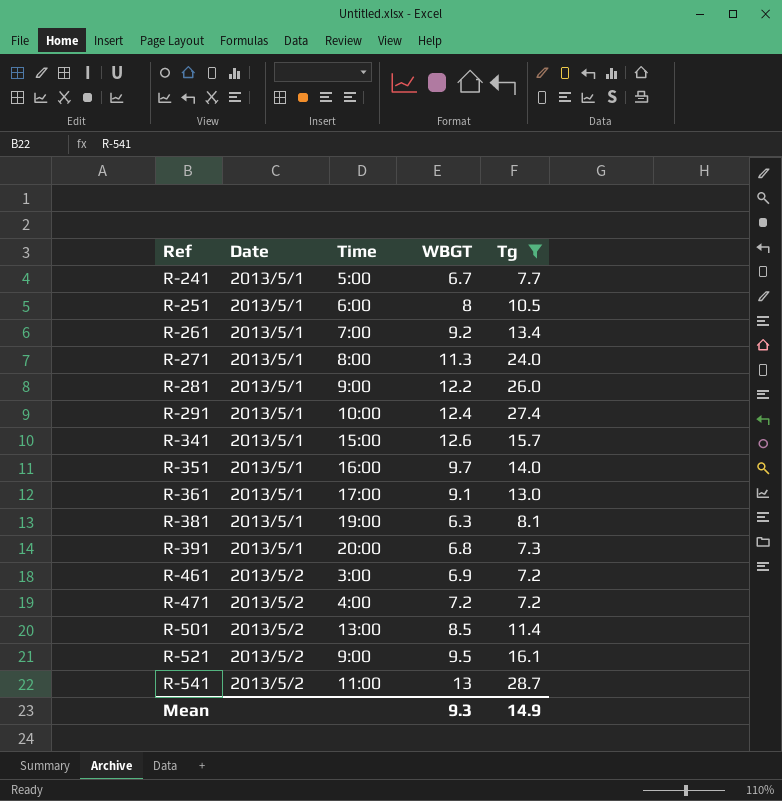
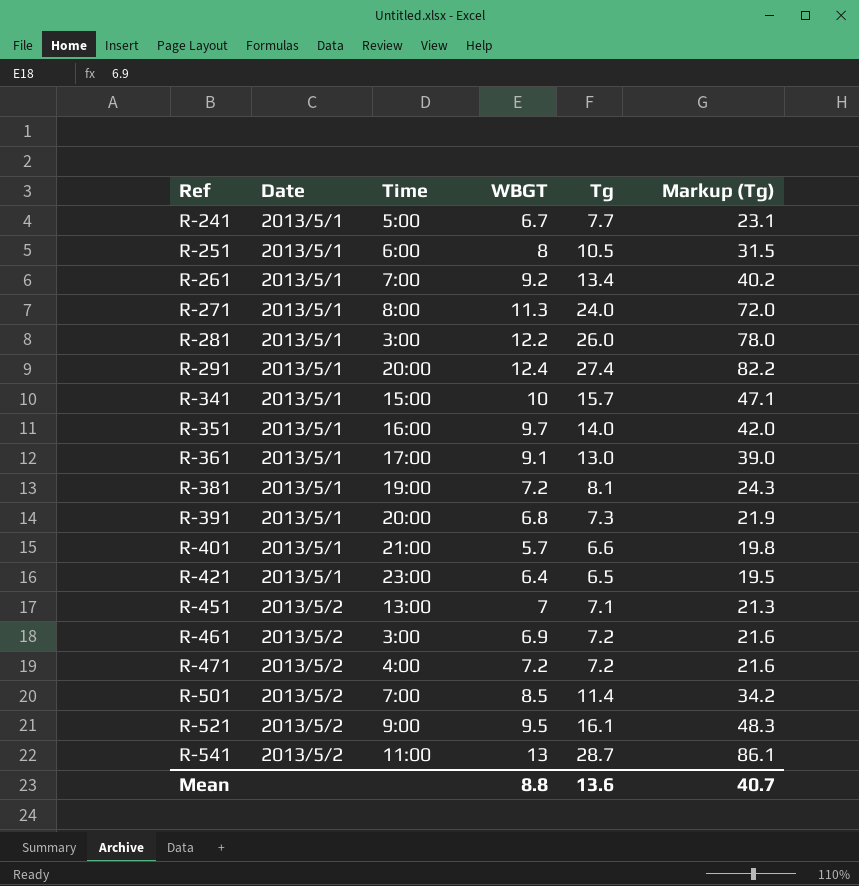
filter: Tg >= 7.2 -> none
column Markup (Tg) | formula: none -> [Tg] * 3
R-281 | Time: 9:00 -> 3:00
R-291 | Time: 10:00 -> 20:00
R-341 | WBGT: 12.6 -> 10
R-381 | WBGT: 6.3 -> 7.2
R-501 | Time: 13:00 -> 7:00
Mean | WBGT: 9.3 -> 8.8
Mean | Tg: 14.9 -> 13.6

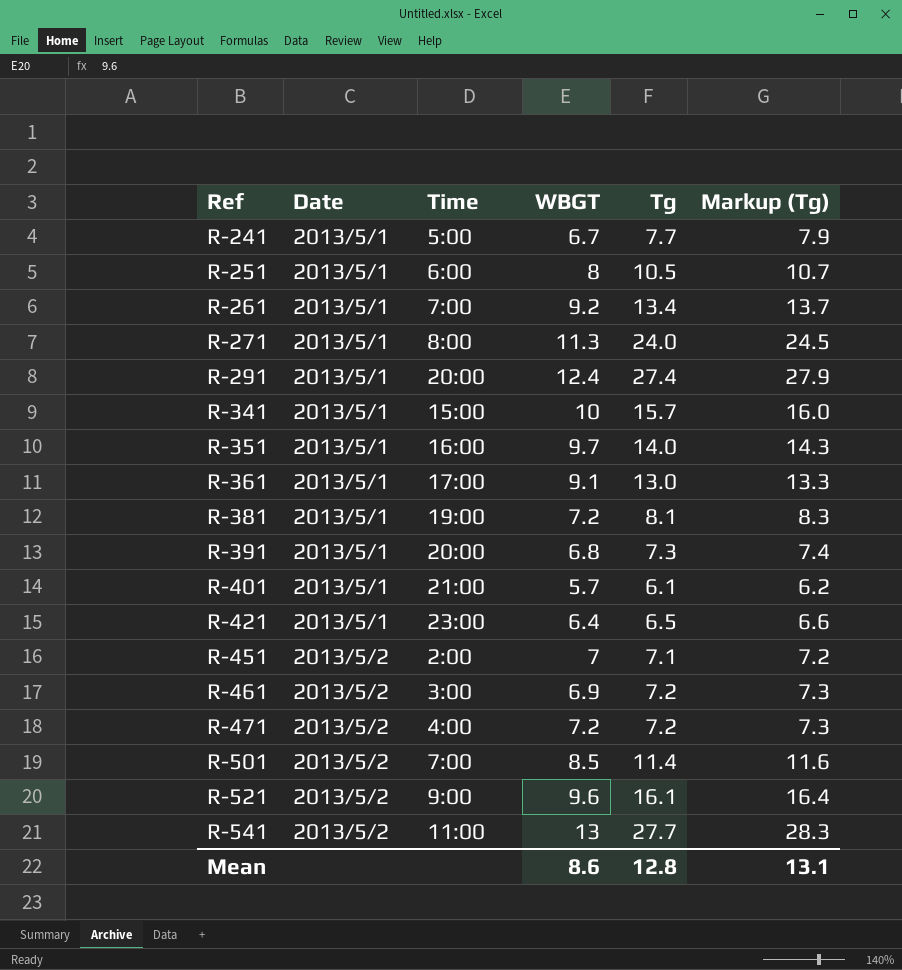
column Markup (Tg) | formula: [Tg] * 3 -> [Tg] * 1.02
row R-281: 2013/5/1 | 3:00 | 12.2 | 26.0 | 78.0 -> none
R-401 | Tg: 6.6 -> 6.1
R-451 | Time: 13:00 -> 2:00
R-521 | WBGT: 9.5 -> 9.6
R-541 | Tg: 28.7 -> 27.7
Mean | WBGT: 8.8 -> 8.6
Mean | Tg: 13.6 -> 12.8
Mean | Markup (Tg): 40.7 -> 13.1

